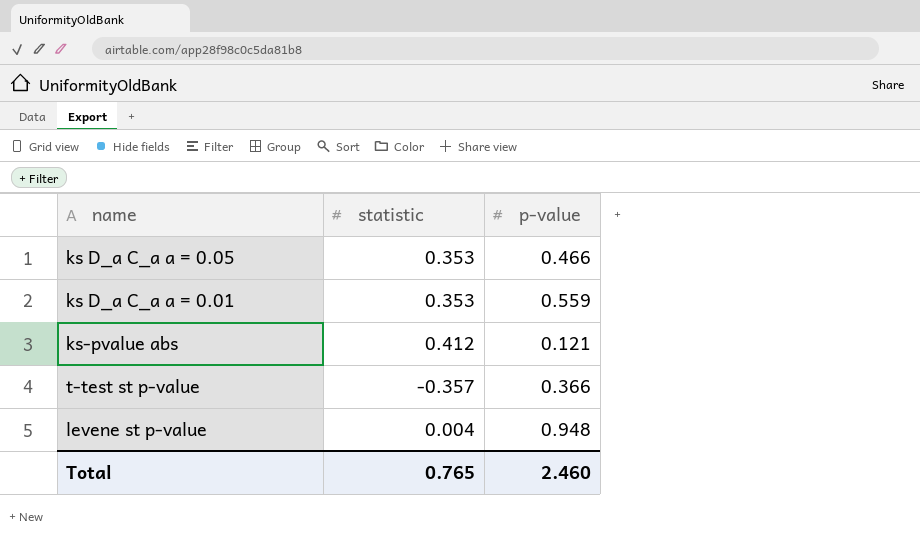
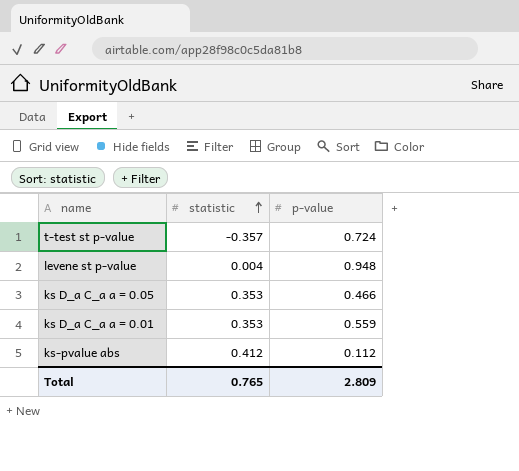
row order: none -> statistic ascending
t-test st p-value | p-value: 0.366 -> 0.724
ks-pvalue abs | p-value: 0.121 -> 0.112
Total | p-value: 2.460 -> 2.809

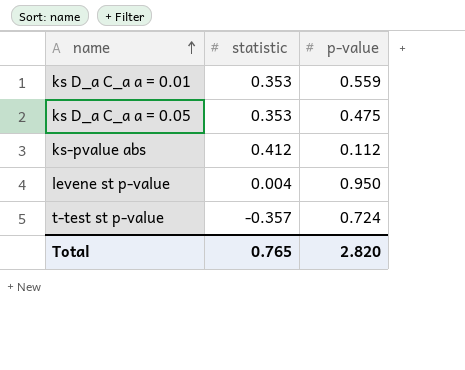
row order: statistic ascending -> name ascending
ks D_a C_a a = 0.05 | p-value: 0.466 -> 0.475
levene st p-value | p-value: 0.948 -> 0.950
Total | p-value: 2.809 -> 2.820

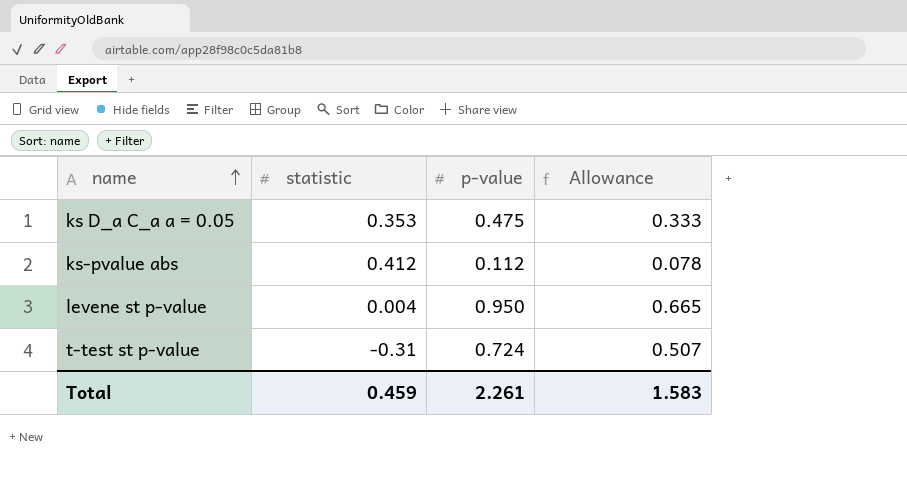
column Allowance | formula: none -> [p-value] * 0.7
row ks D_a C_a a = 0.01: 0.353 | 0.559 -> none
t-test st p-value | statistic: -0.357 -> -0.31
Total | statistic: 0.765 -> 0.459
Total | p-value: 2.820 -> 2.261

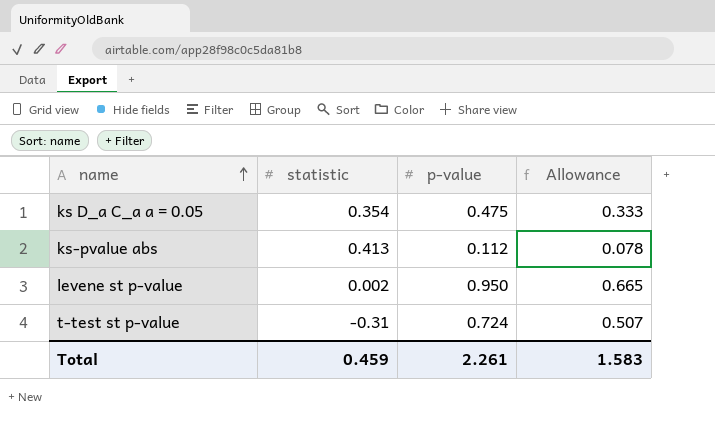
ks D_a C_a a = 0.05 | statistic: 0.353 -> 0.354
ks-pvalue abs | statistic: 0.412 -> 0.413
levene st p-value | statistic: 0.004 -> 0.002

